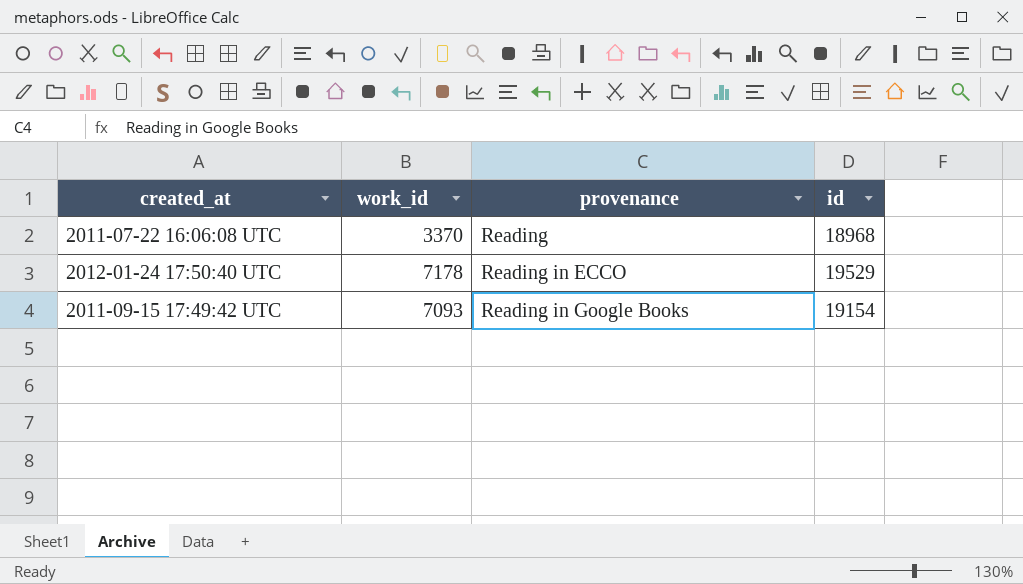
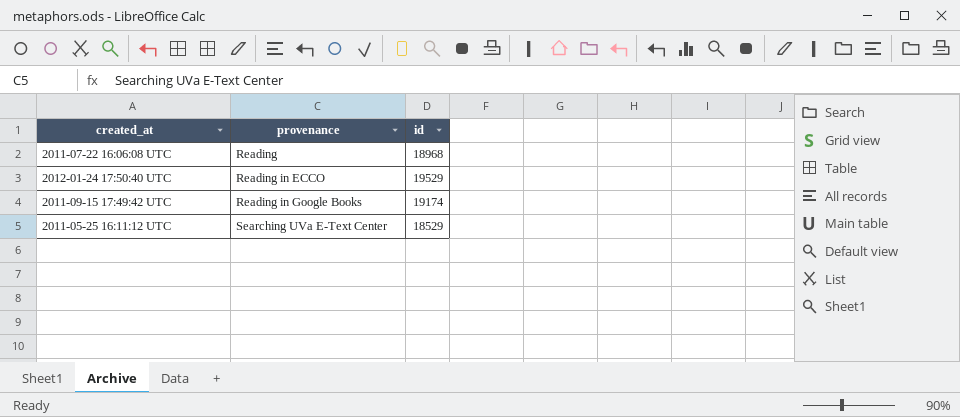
column work_id | position: 2 -> none
2011-09-15 17:49:42 UTC | id: 19154 -> 19174
row 2011-05-25 16:11:12 UTC: none -> Searching UVa E-Text Center | 18529

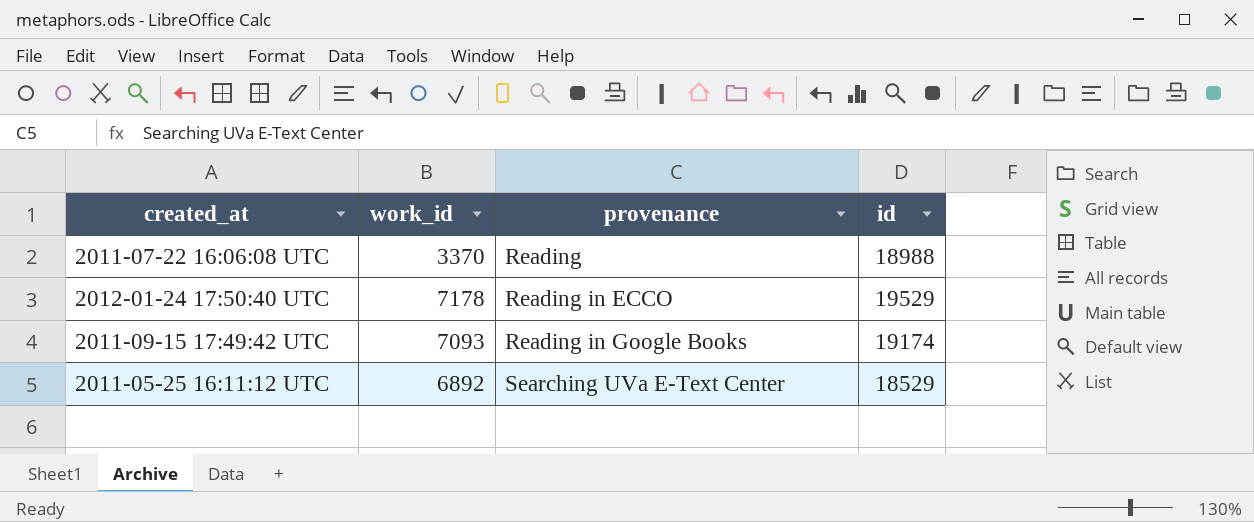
column work_id | position: none -> 2
2011-07-22 16:06:08 UTC | id: 18968 -> 18988

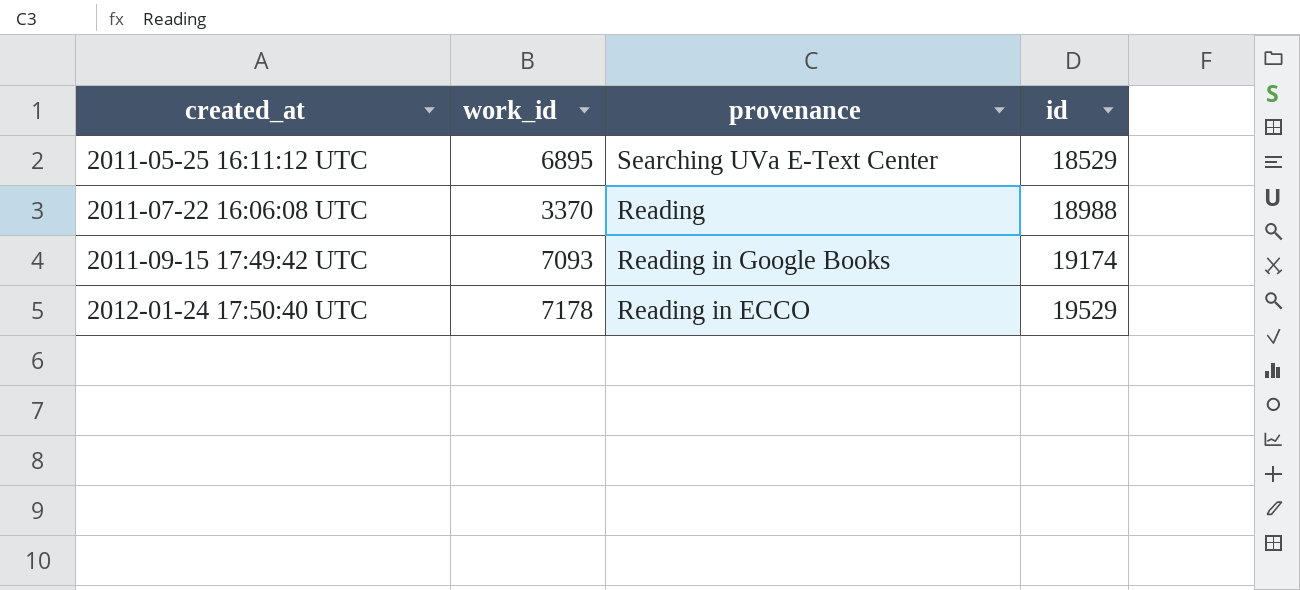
row order: provenance ascending -> created_at ascending
2011-05-25 16:11:12 UTC | work_id: 6892 -> 6895

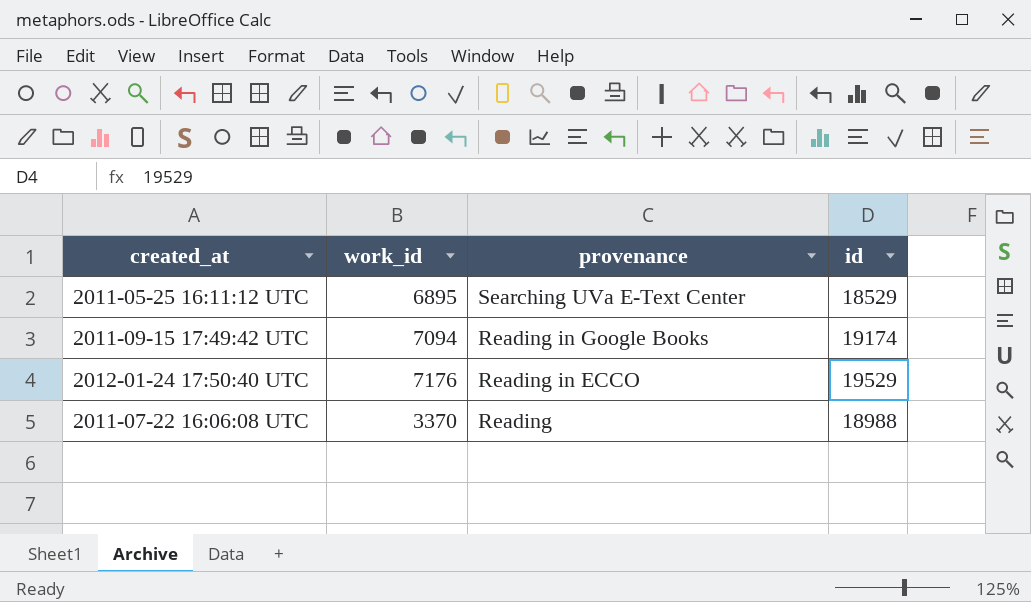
row order: created_at ascending -> provenance descending
2011-09-15 17:49:42 UTC | work_id: 7093 -> 7094
2012-01-24 17:50:40 UTC | work_id: 7178 -> 7176

